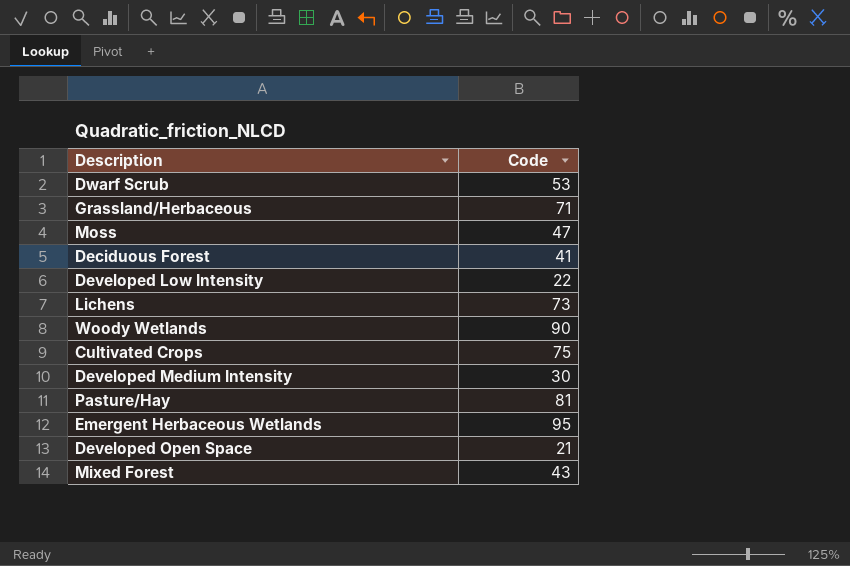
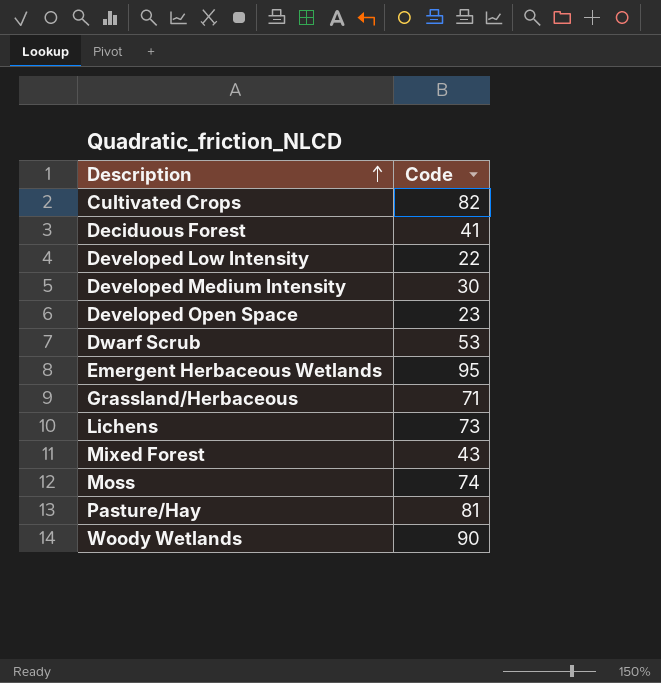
row order: none -> Description ascending
Cultivated Crops | Code: 75 -> 82
Developed Open Space | Code: 21 -> 23
Moss | Code: 47 -> 74

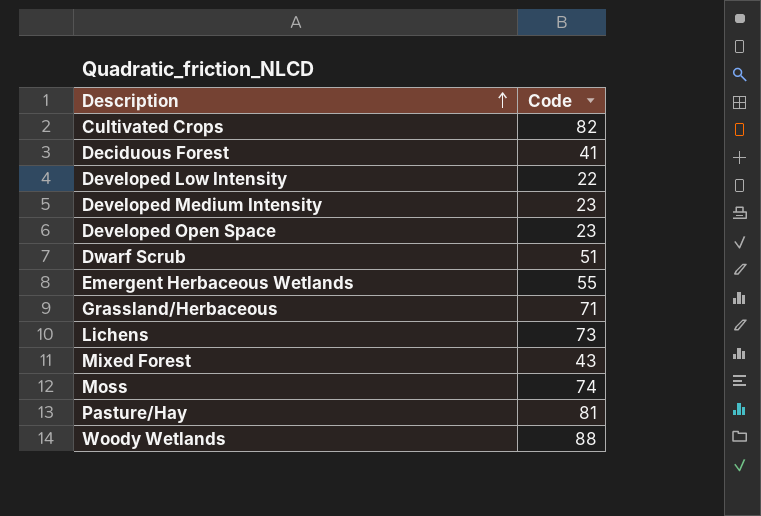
Developed Medium Intensity | Code: 30 -> 23
Dwarf Scrub | Code: 53 -> 51
Emergent Herbaceous Wetlands | Code: 95 -> 55
Woody Wetlands | Code: 90 -> 88

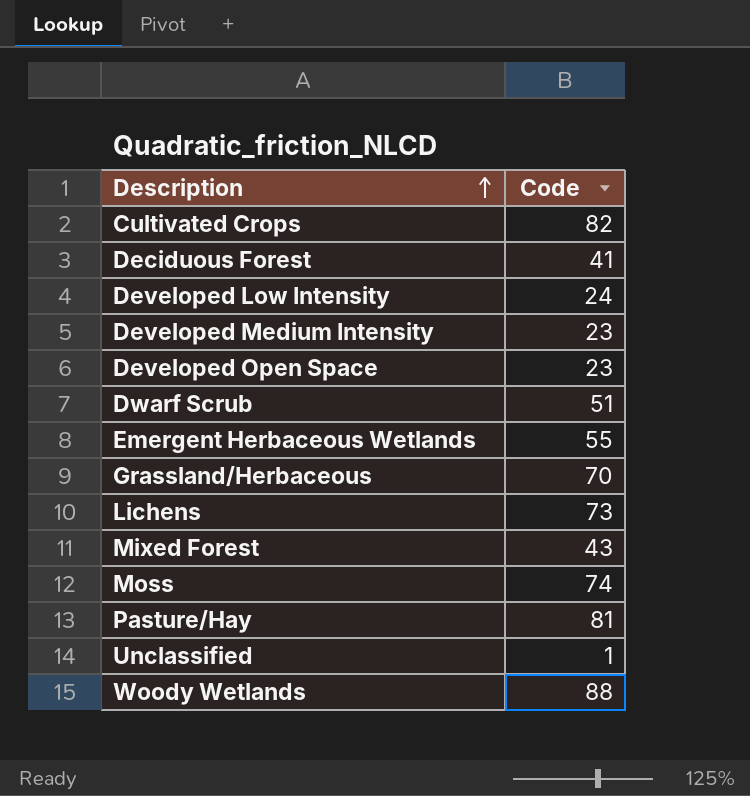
Developed Low Intensity | Code: 22 -> 24
Grassland/Herbaceous | Code: 71 -> 70
row Unclassified: none -> 1

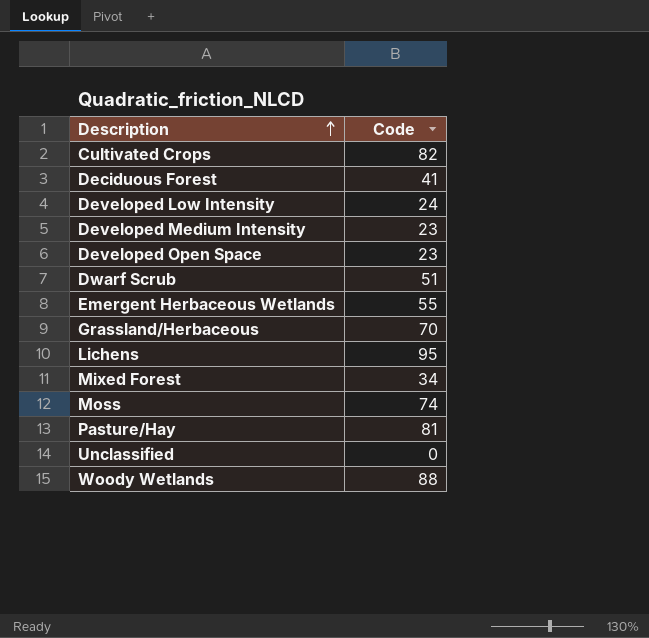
Lichens | Code: 73 -> 95
Mixed Forest | Code: 43 -> 34
Unclassified | Code: 1 -> 0

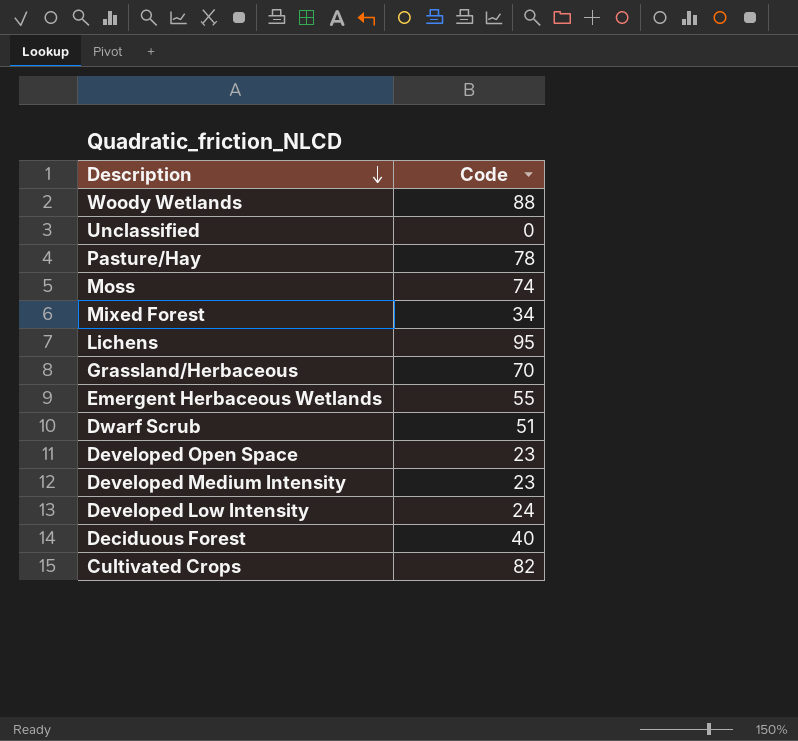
row order: Description ascending -> Description descending
Pasture/Hay | Code: 81 -> 78
Deciduous Forest | Code: 41 -> 40

